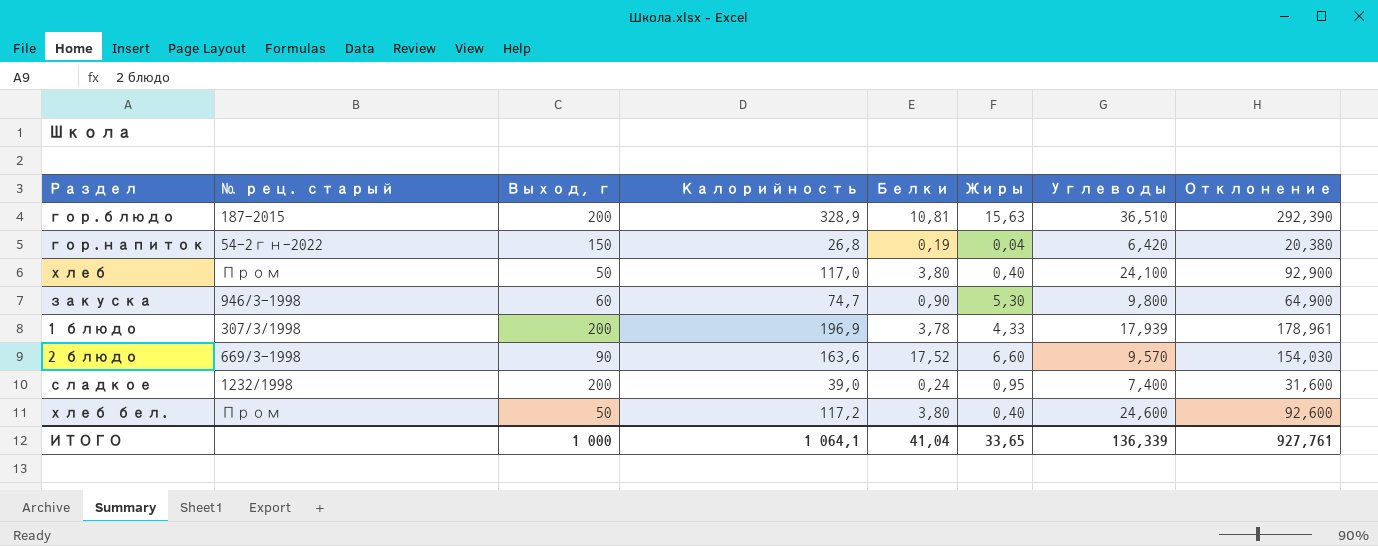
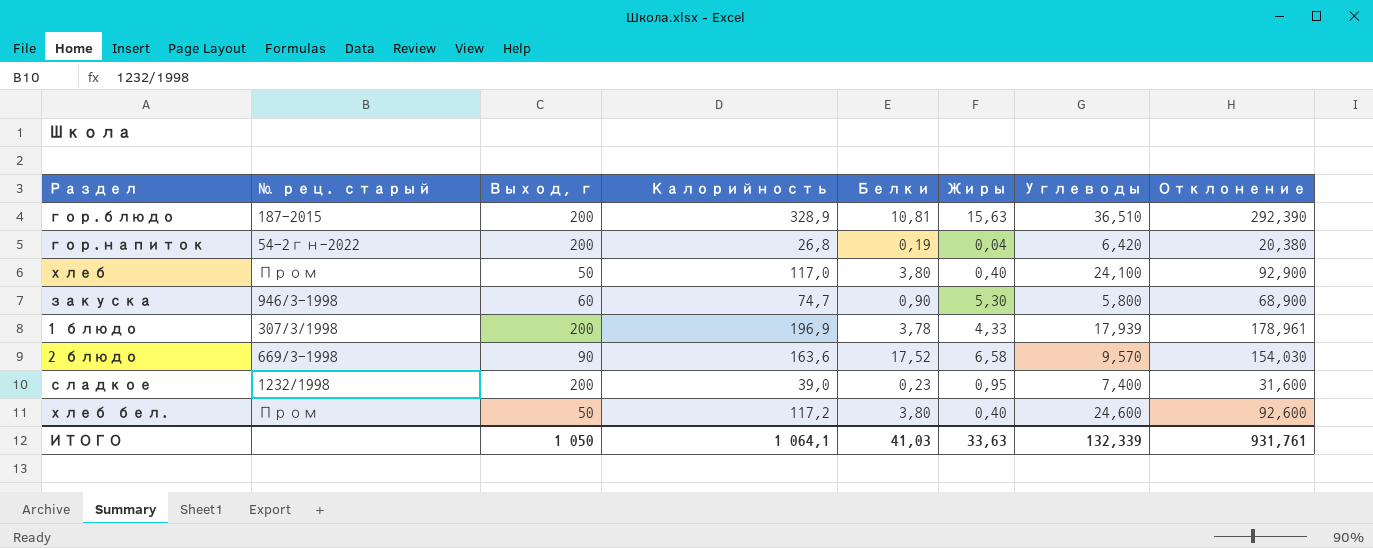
гор.напиток | Выход, г: 150 -> 200
закуска | Углеводы: 9,800 -> 5,800
закуска | Отклонение: 64,900 -> 68,900
2 блюдо | Жиры: 6,60 -> 6,58
сладкое | Белки: 0,24 -> 0,23
ИТОГО | Выход, г: 1 000 -> 1 050
ИТОГО | Белки: 41,04 -> 41,03
ИТОГО | Жиры: 33,65 -> 33,63
ИТОГО | Углеводы: 136,339 -> 132,339
ИТОГО | Отклонение: 927,761 -> 931,761

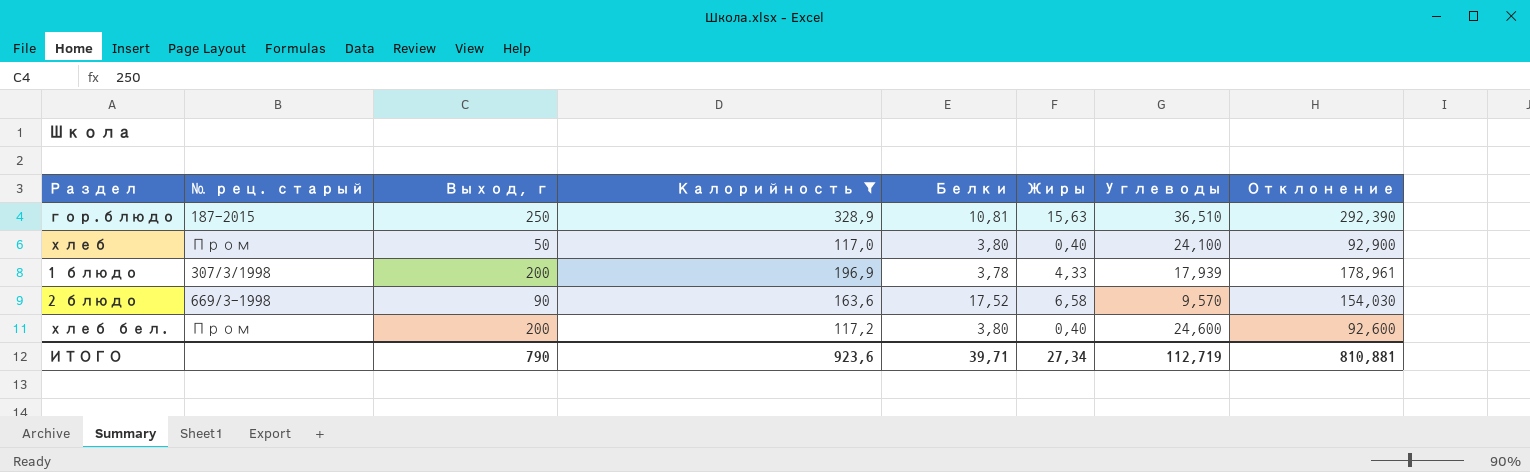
filter: none -> Калорийность >= 117,0
гор.блюдо | Выход, г: 200 -> 250
хлеб бел. | Выход, г: 50 -> 200
ИТОГО | Выход, г: 1 050 -> 790
ИТОГО | Калорийность: 1 064,1 -> 923,6
ИТОГО | Белки: 41,03 -> 39,71
ИТОГО | Жиры: 33,63 -> 27,34
ИТОГО | Углеводы: 132,339 -> 112,719
ИТОГО | Отклонение: 931,761 -> 810,881

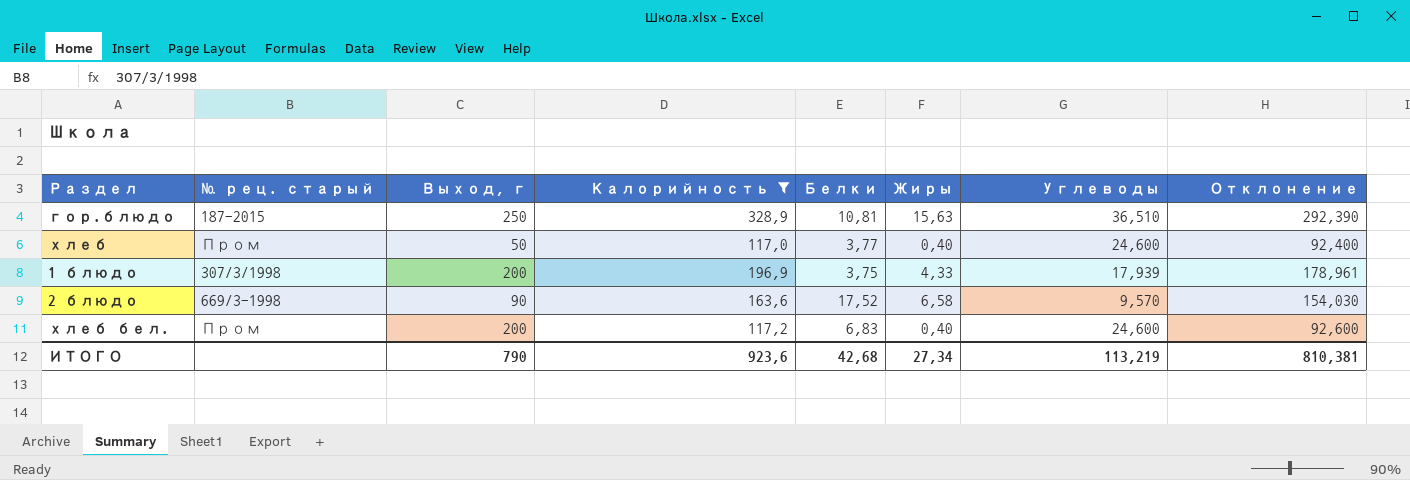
хлеб | Белки: 3,80 -> 3,77
хлеб | Углеводы: 24,100 -> 24,600
хлеб | Отклонение: 92,900 -> 92,400
1 блюдо | Белки: 3,78 -> 3,75
хлеб бел. | Белки: 3,80 -> 6,83
ИТОГО | Белки: 39,71 -> 42,68
ИТОГО | Углеводы: 112,719 -> 113,219
ИТОГО | Отклонение: 810,881 -> 810,381

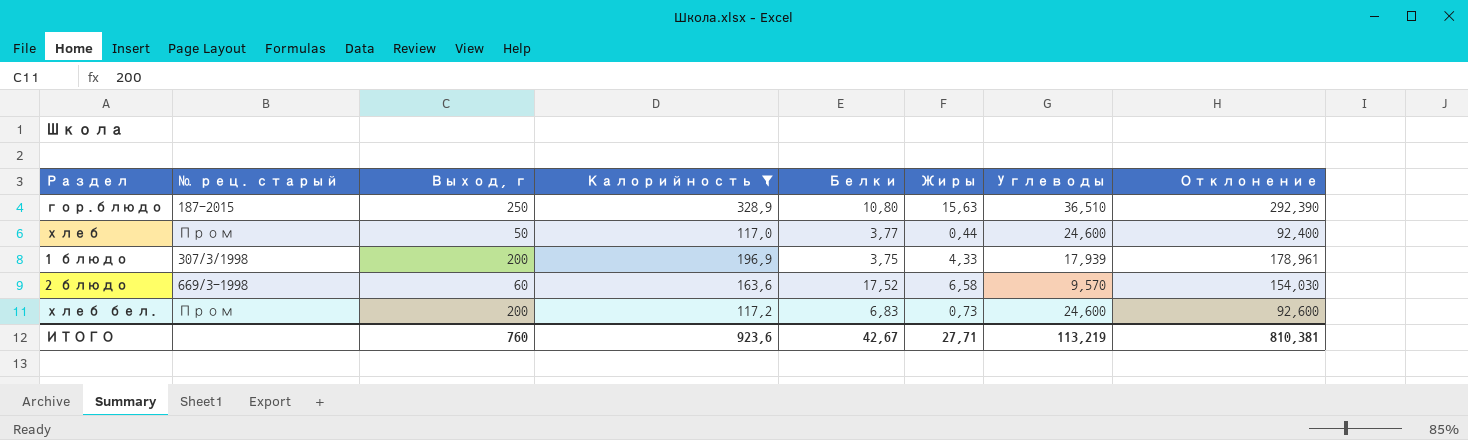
гор.блюдо | Белки: 10,81 -> 10,80
хлеб | Жиры: 0,40 -> 0,44
2 блюдо | Выход, г: 90 -> 60
хлеб бел. | Жиры: 0,40 -> 0,73
ИТОГО | Выход, г: 790 -> 760
ИТОГО | Белки: 42,68 -> 42,67
ИТОГО | Жиры: 27,34 -> 27,71

